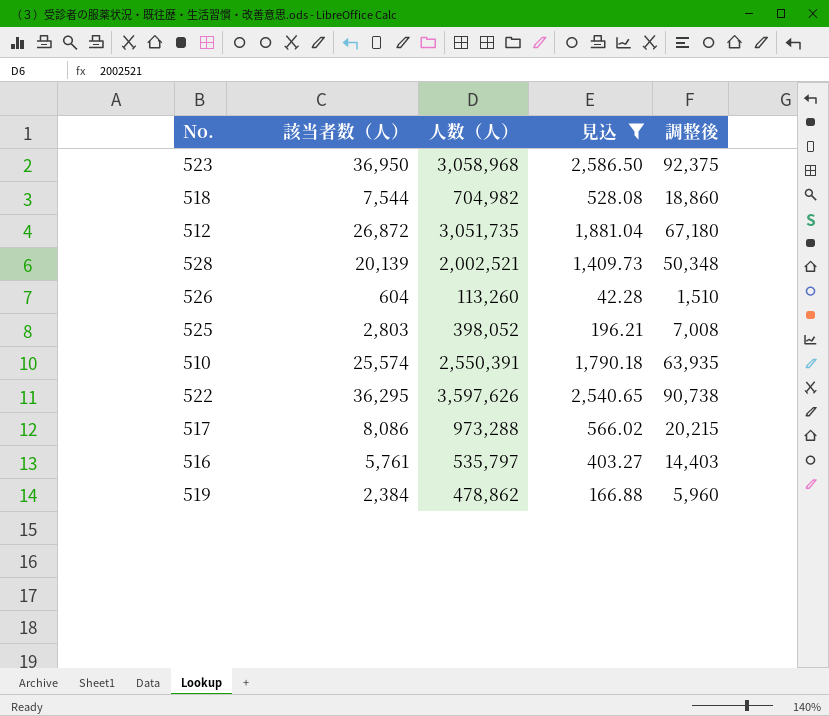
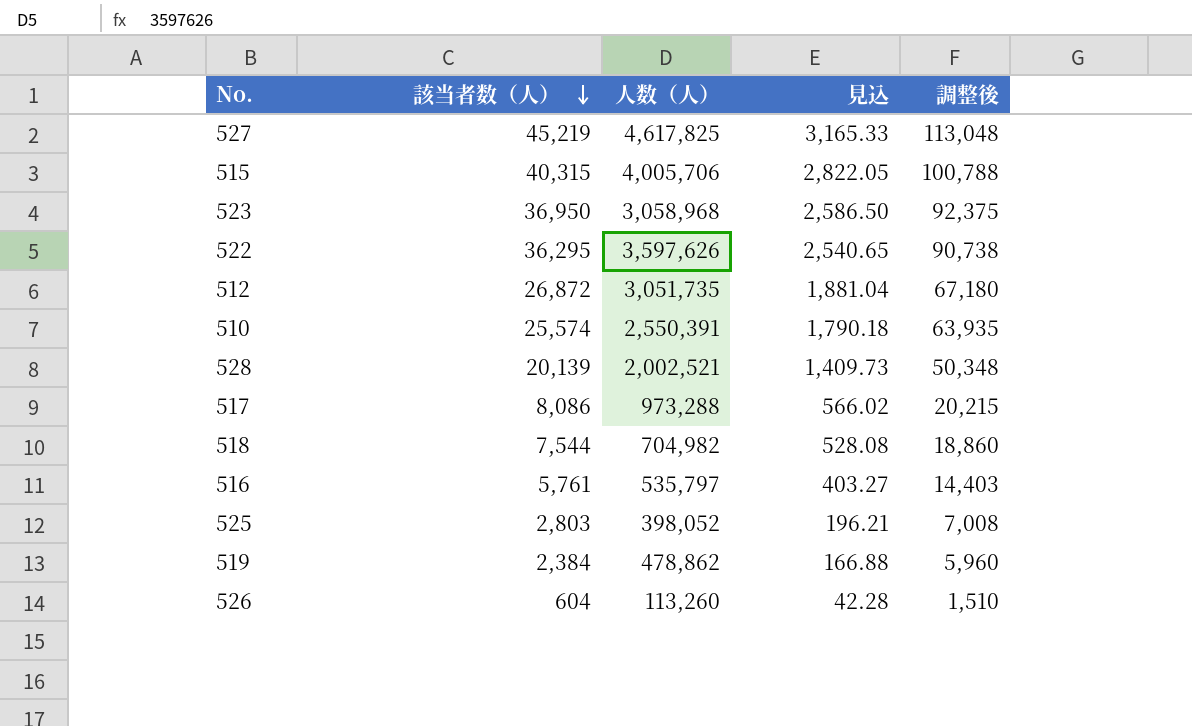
filter: 見込 <= 2,586.50 -> none
row order: none -> 該当者数（人） descending

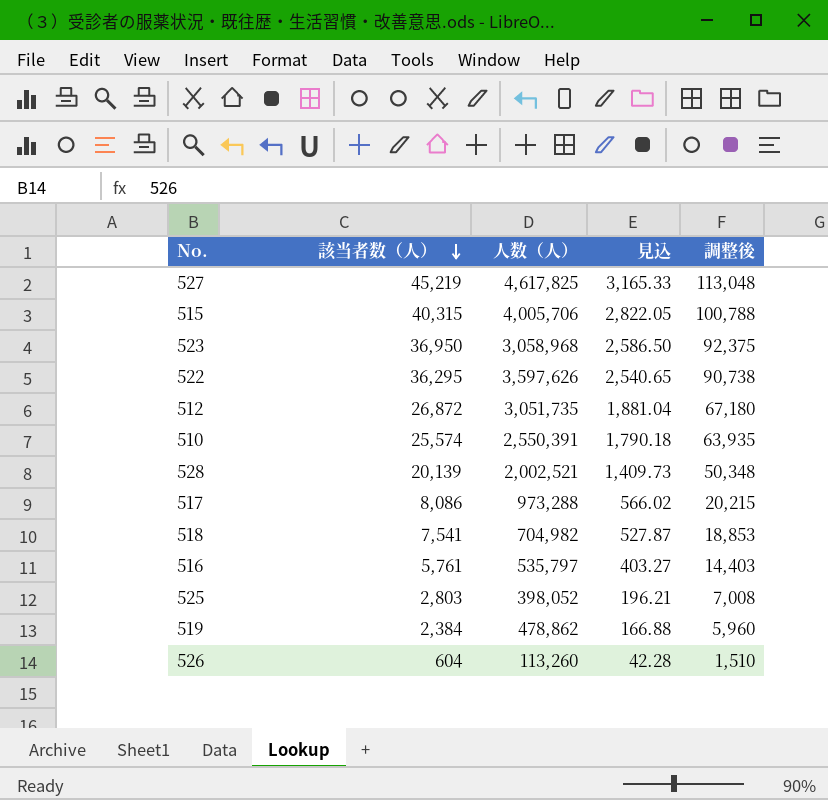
518 | 該当者数（人）: 7,544 -> 7,541
518 | 見込: 528.08 -> 527.87
518 | 調整後: 18,860 -> 18,853

